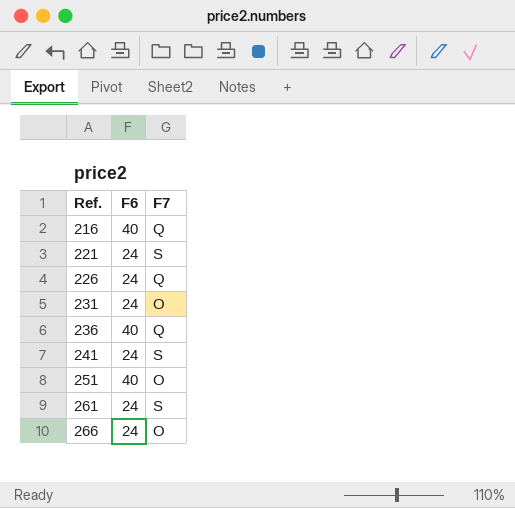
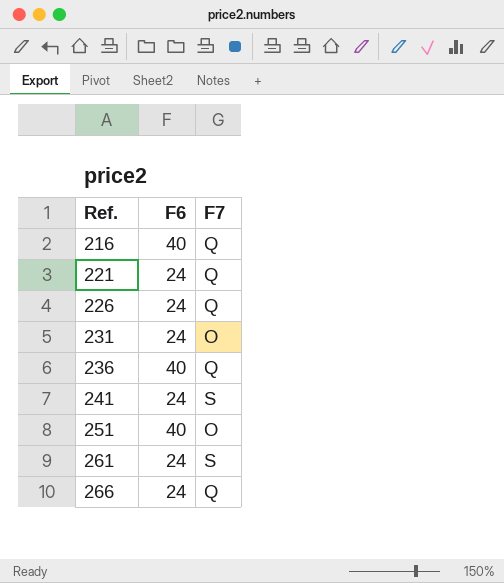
221 | F7: S -> Q
266 | F7: O -> Q

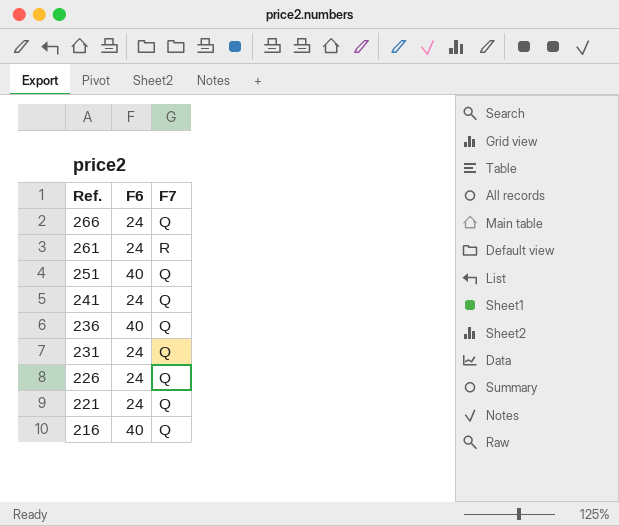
row order: Ref. ascending -> Ref. descending
261 | F7: S -> R
251 | F7: O -> Q
241 | F7: S -> Q
231 | F7: O -> Q

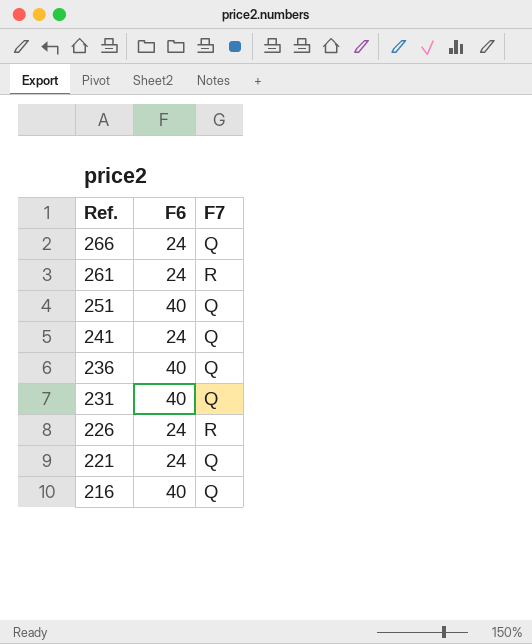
231 | F6: 24 -> 40
226 | F7: Q -> R

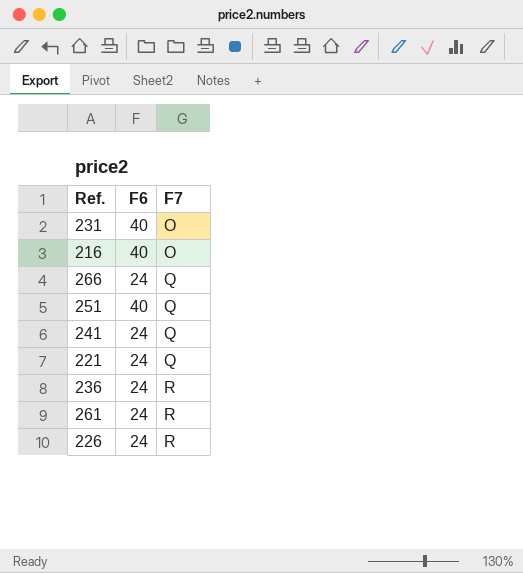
row order: Ref. descending -> F7 ascending
231 | F7: Q -> O
216 | F7: Q -> O
236 | F6: 40 -> 24
236 | F7: Q -> R

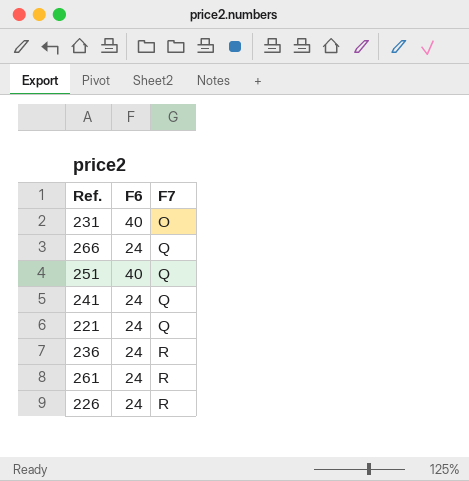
row 216: 40 | O -> none

